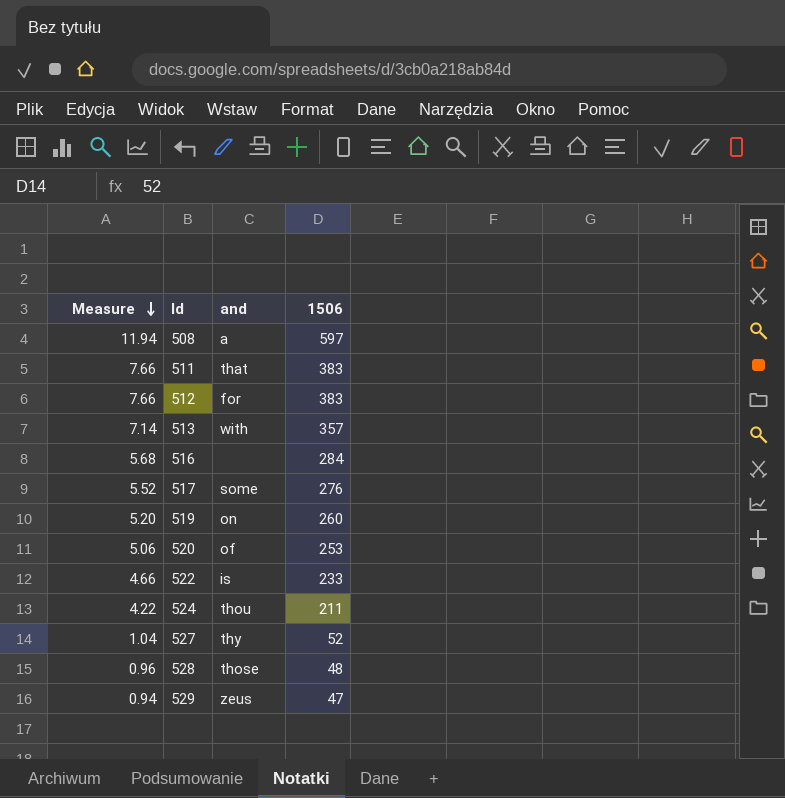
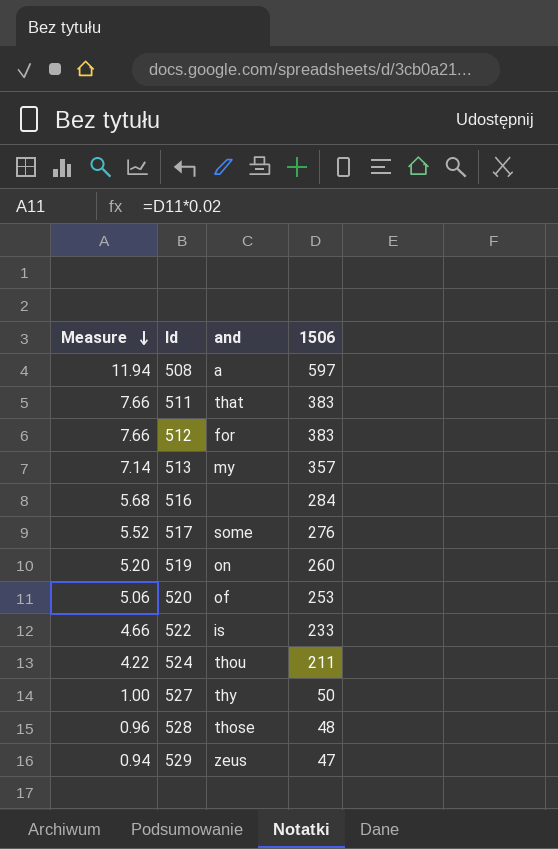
513 | and: with -> my
527 | Measure: 1.04 -> 1.00
527 | 1506: 52 -> 50

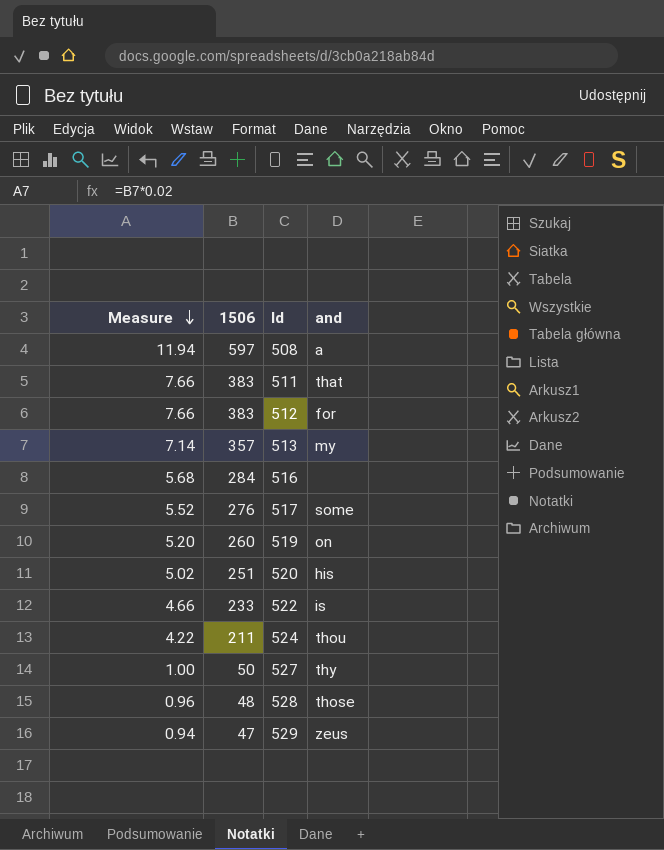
column 1506 | position: 4 -> 2
520 | Measure: 5.06 -> 5.02
520 | 1506: 253 -> 251
520 | and: of -> his

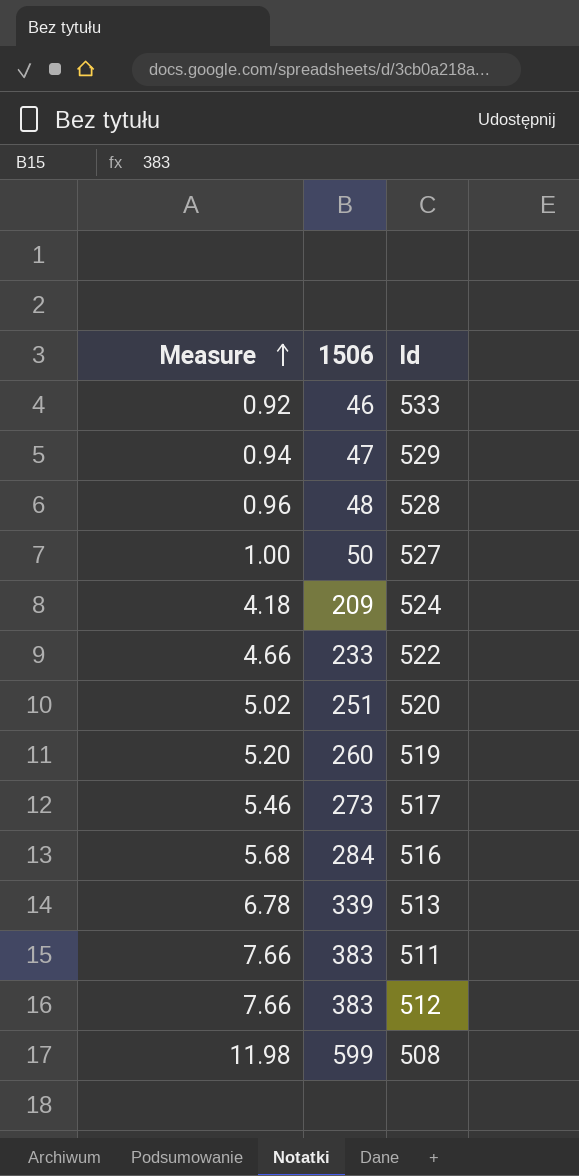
row order: Measure descending -> Measure ascending
column and | position: 4 -> none
row 533: none -> 0.92 | 46
524 | Measure: 4.22 -> 4.18
524 | 1506: 211 -> 209
517 | Measure: 5.52 -> 5.46
517 | 1506: 276 -> 273
513 | Measure: 7.14 -> 6.78
513 | 1506: 357 -> 339
508 | Measure: 11.94 -> 11.98
508 | 1506: 597 -> 599

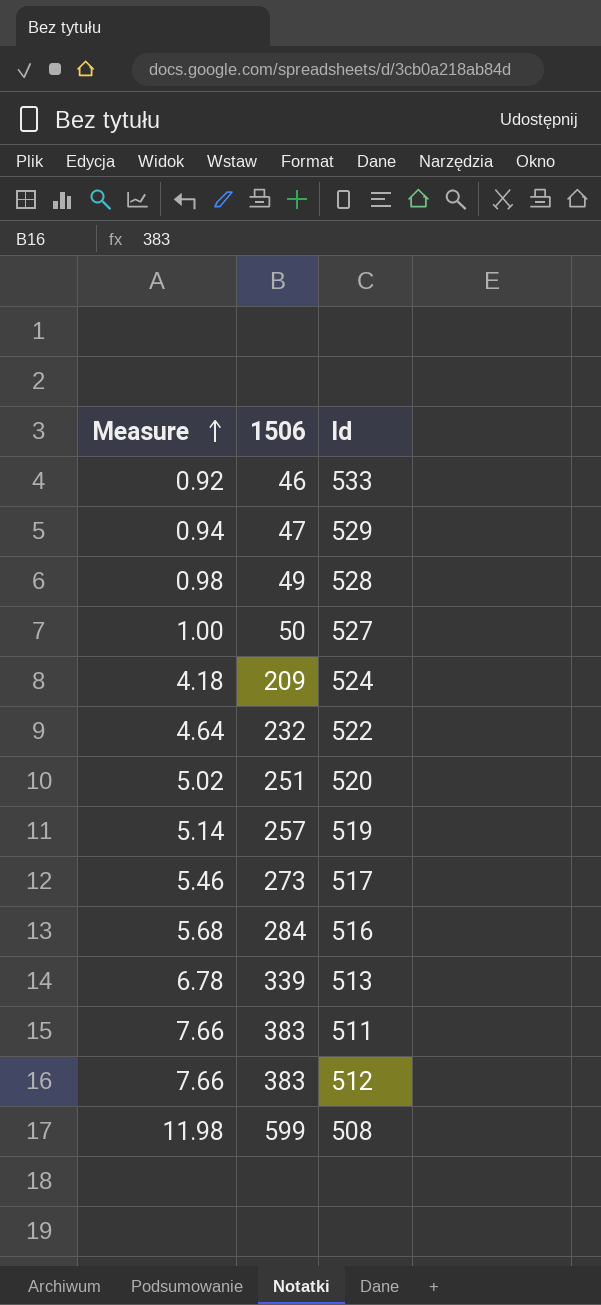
528 | Measure: 0.96 -> 0.98
528 | 1506: 48 -> 49
522 | Measure: 4.66 -> 4.64
522 | 1506: 233 -> 232
519 | Measure: 5.20 -> 5.14
519 | 1506: 260 -> 257

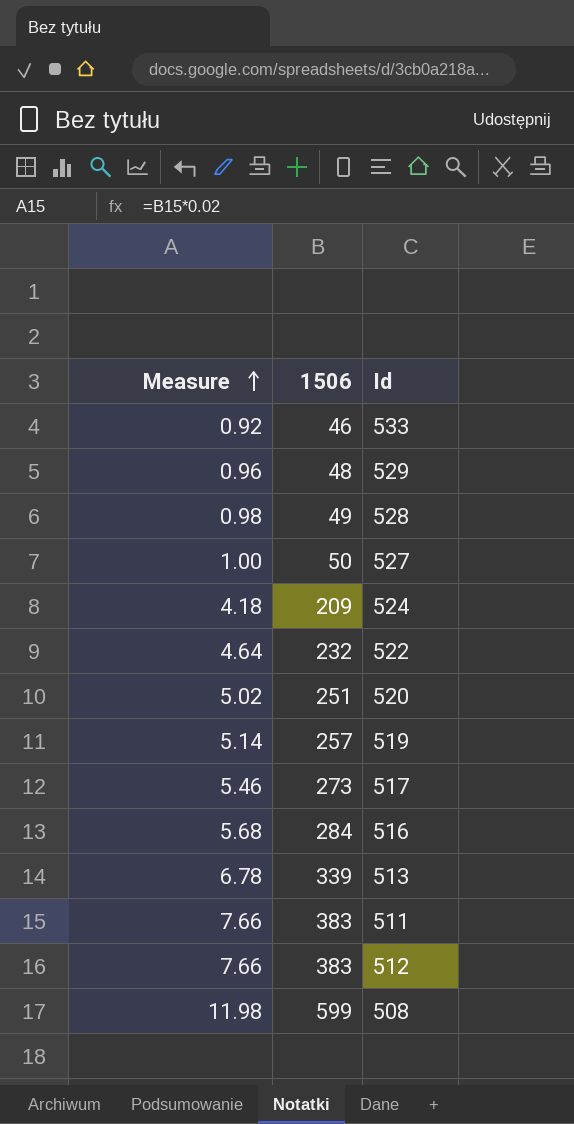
529 | Measure: 0.94 -> 0.96
529 | 1506: 47 -> 48

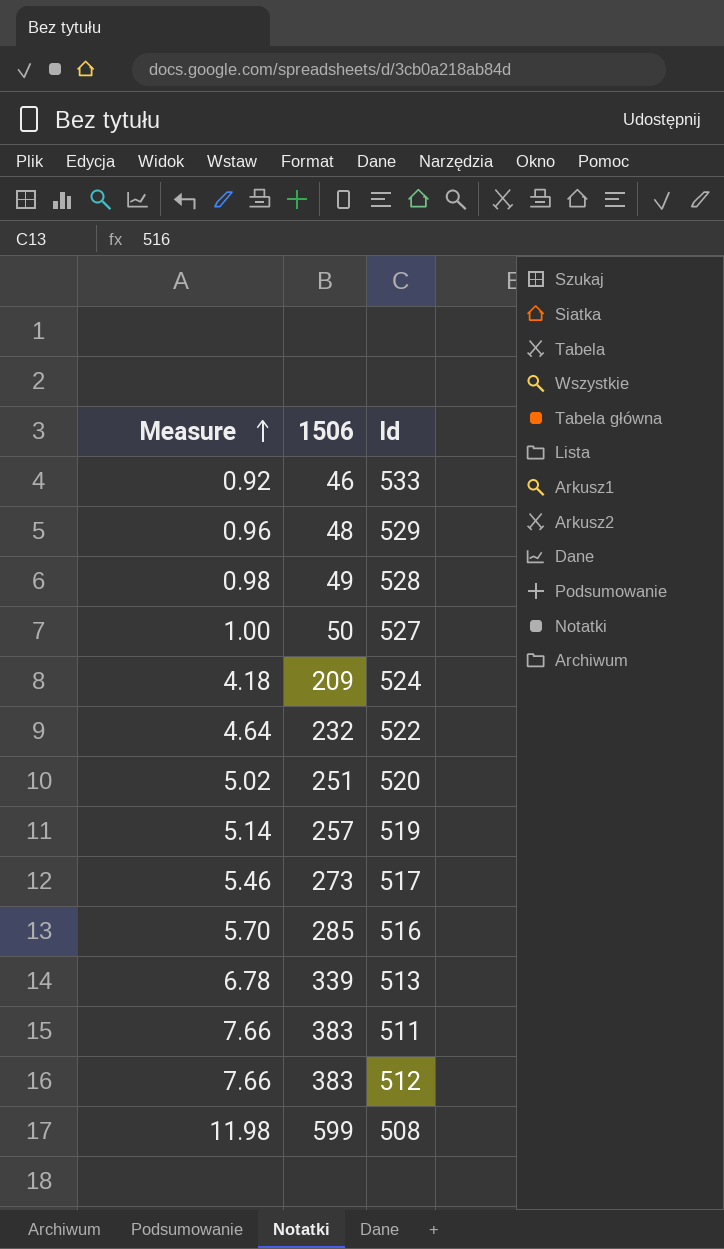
516 | Measure: 5.68 -> 5.70
516 | 1506: 284 -> 285

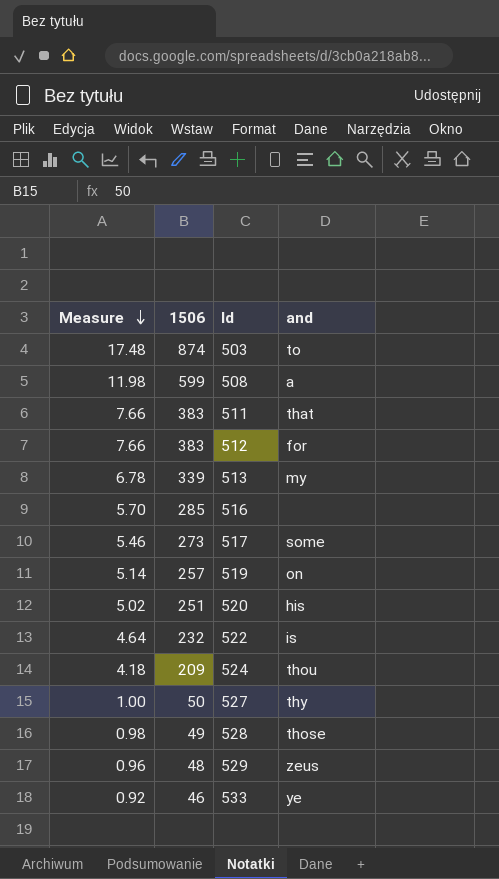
row order: Measure ascending -> Measure descending
column and | position: none -> 4
row 503: none -> 17.48 | 874 | to

